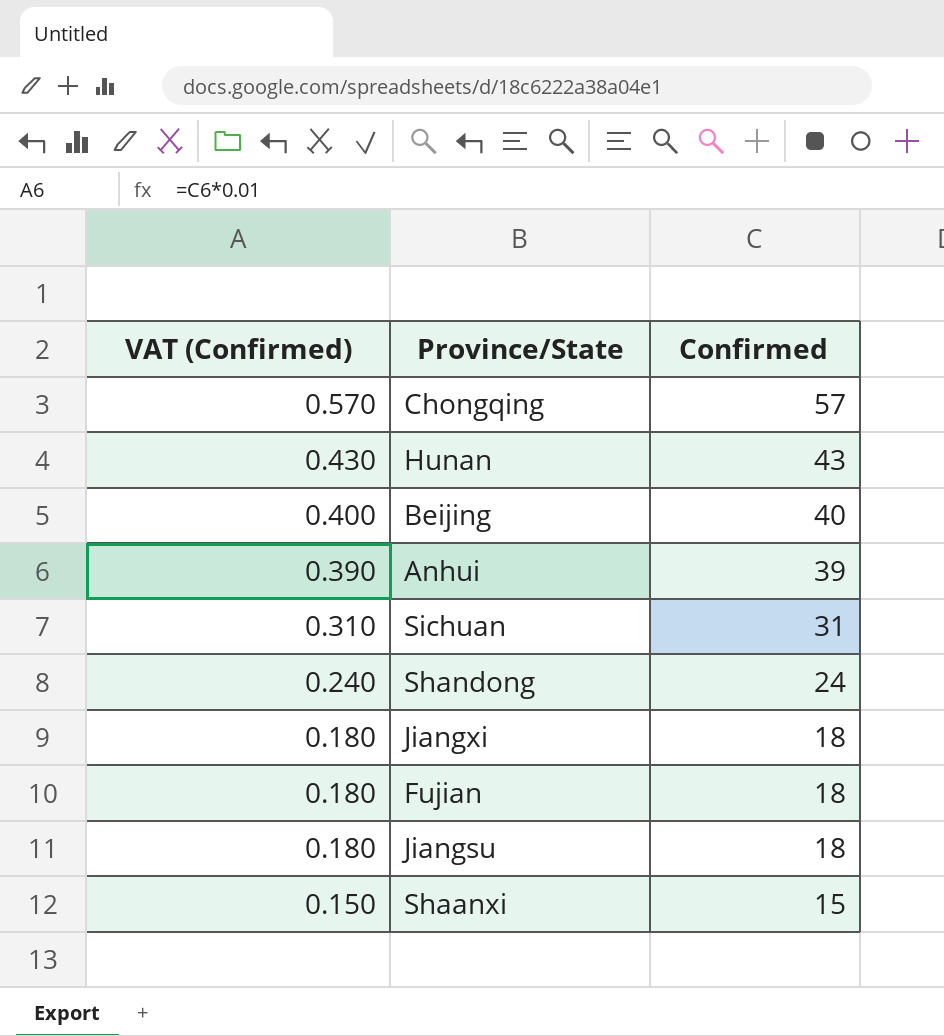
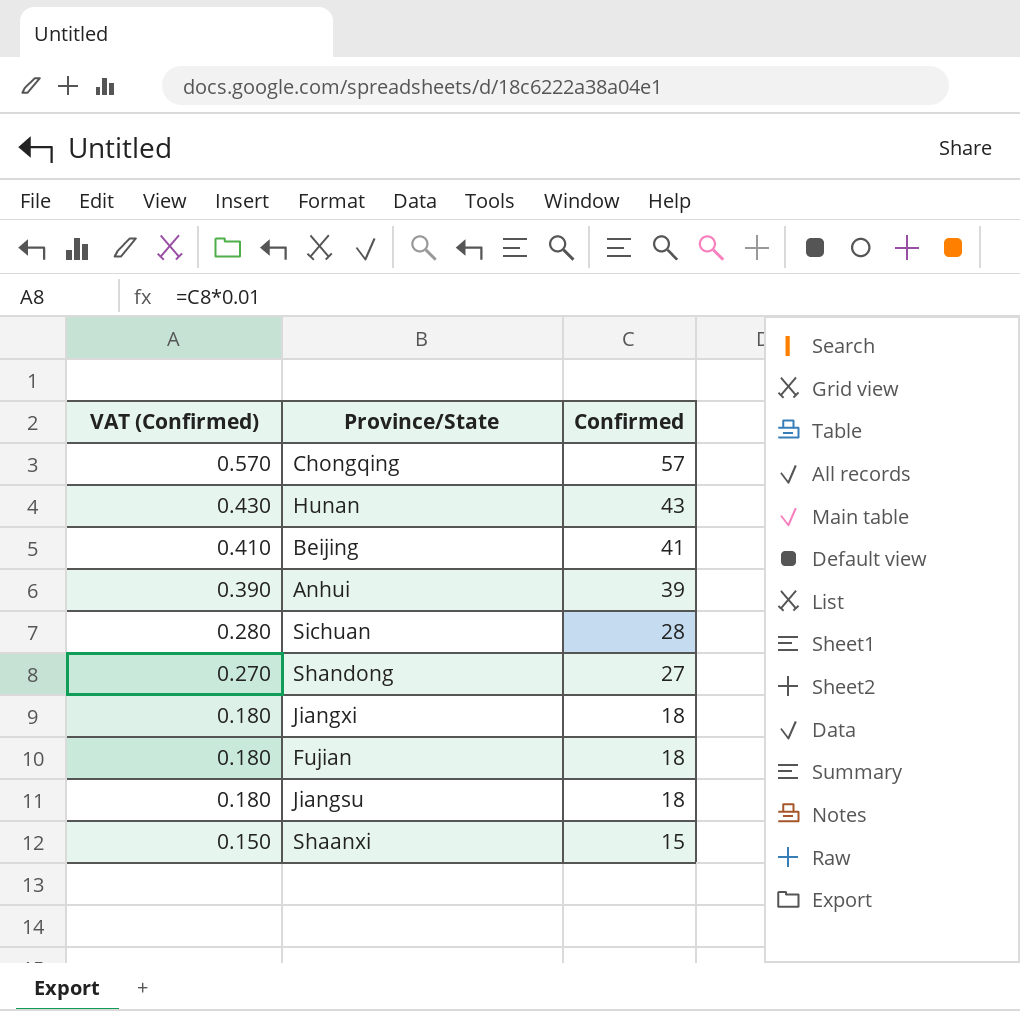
Beijing | VAT (Confirmed): 0.400 -> 0.410
Beijing | Confirmed: 40 -> 41
Sichuan | VAT (Confirmed): 0.310 -> 0.280
Sichuan | Confirmed: 31 -> 28
Shandong | VAT (Confirmed): 0.240 -> 0.270
Shandong | Confirmed: 24 -> 27

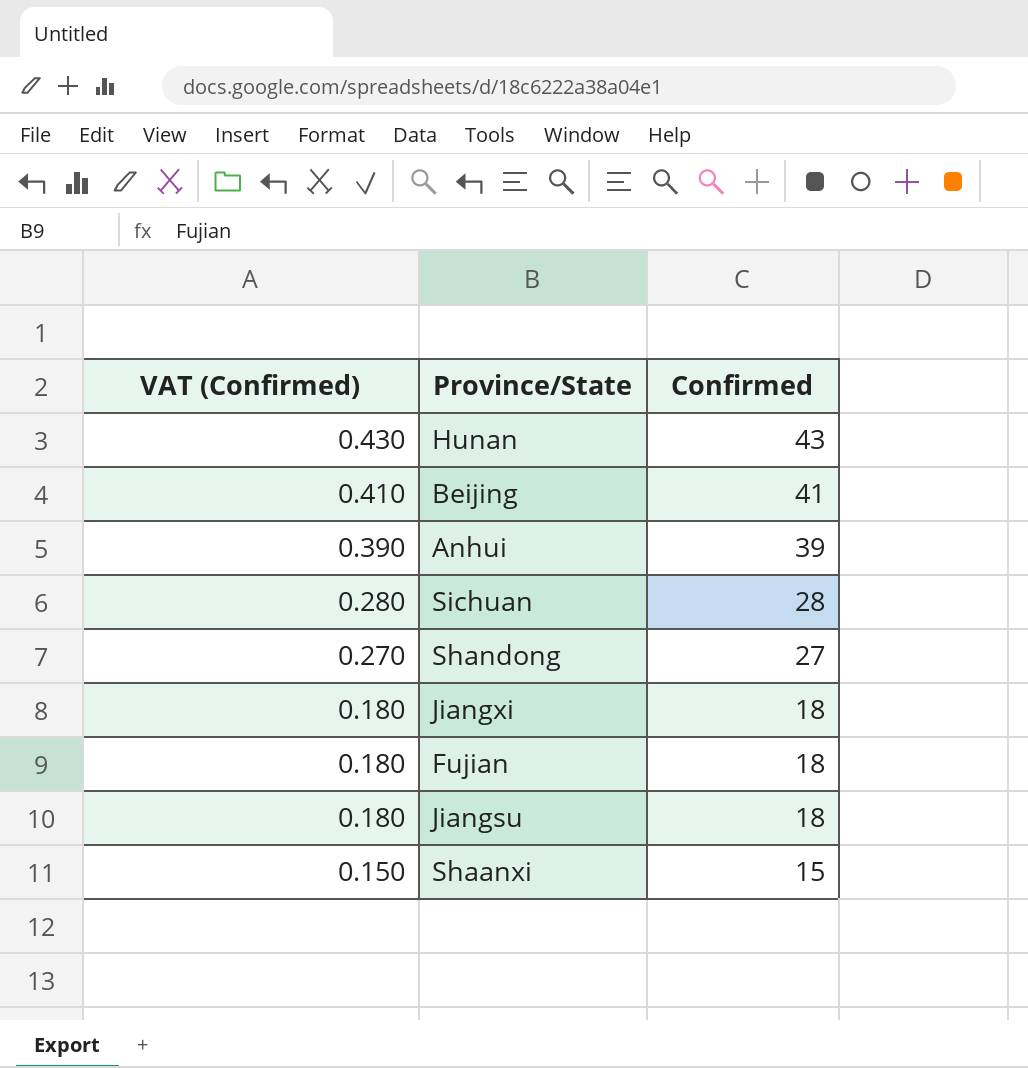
row Chongqing: 0.570 | 57 -> none

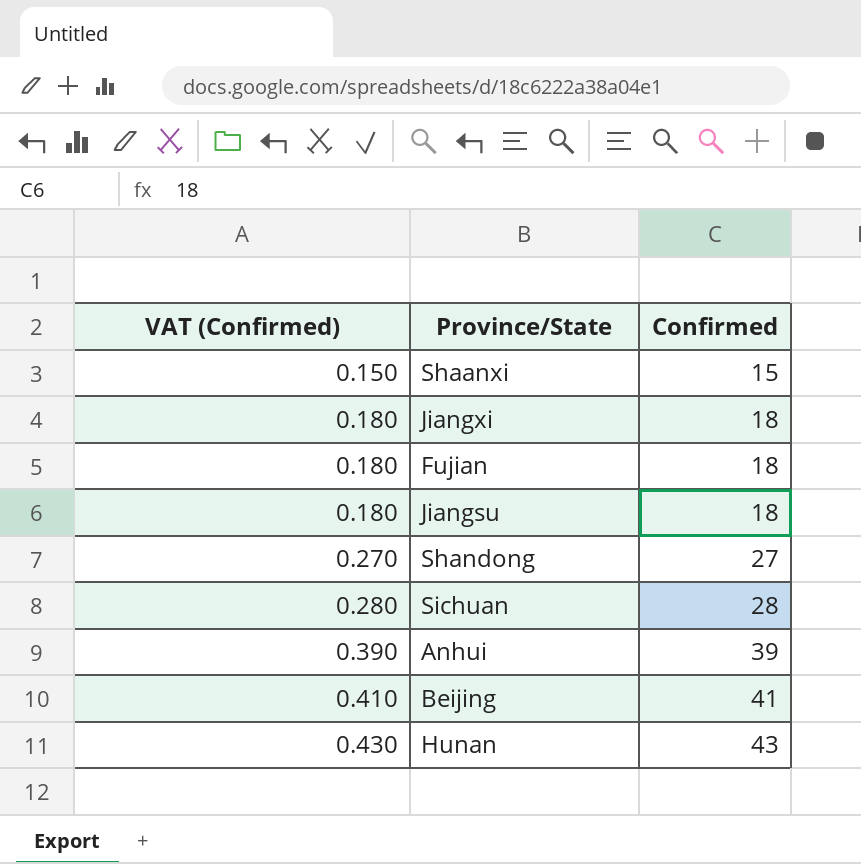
row order: VAT (Confirmed) descending -> VAT (Confirmed) ascending

